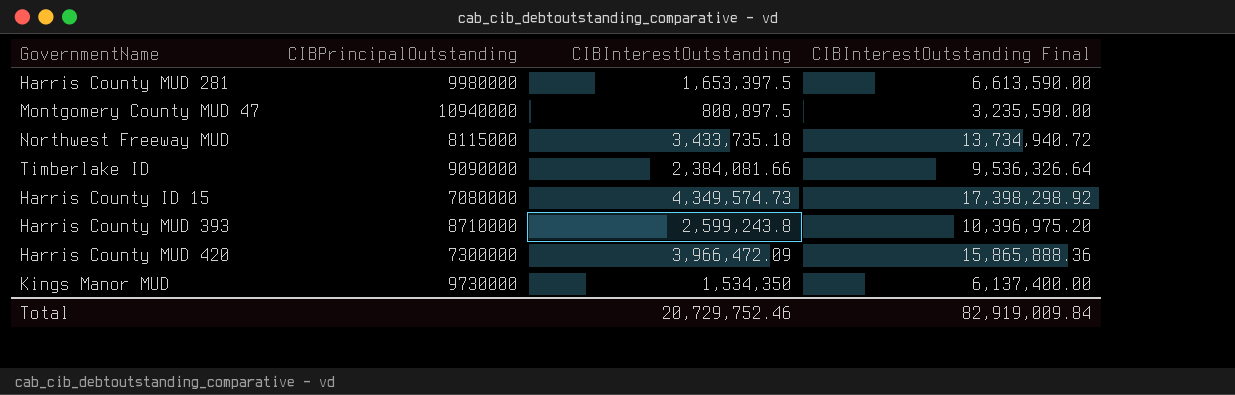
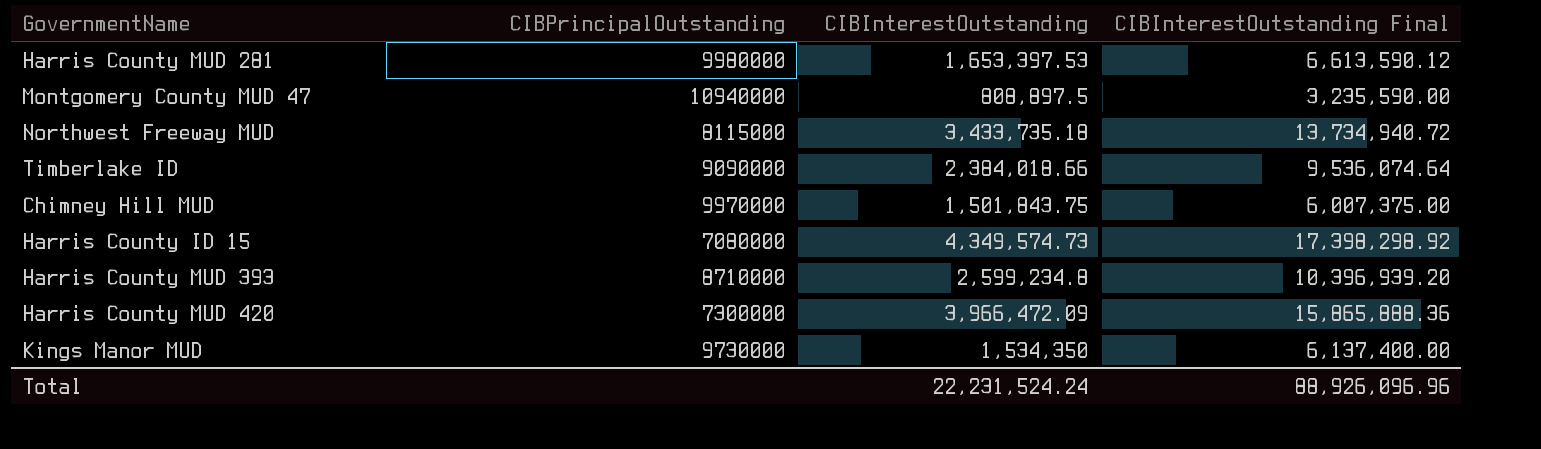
Harris County MUD 281 | CIBInterestOutstanding: 1,653,397.5 -> 1,653,397.53
Harris County MUD 281 | CIBInterestOutstanding Final: 6,613,590.00 -> 6,613,590.12
Timberlake ID | CIBInterestOutstanding: 2,384,081.66 -> 2,384,018.66
Timberlake ID | CIBInterestOutstanding Final: 9,536,326.64 -> 9,536,074.64
row Chimney Hill MUD: none -> 9970000 | 1,501,843.75 | 6,007,375.00
Harris County MUD 393 | CIBInterestOutstanding: 2,599,243.8 -> 2,599,234.8
Harris County MUD 393 | CIBInterestOutstanding Final: 10,396,975.20 -> 10,396,939.20
Total | CIBInterestOutstanding: 20,729,752.46 -> 22,231,524.24
Total | CIBInterestOutstanding Final: 82,919,009.84 -> 88,926,096.96

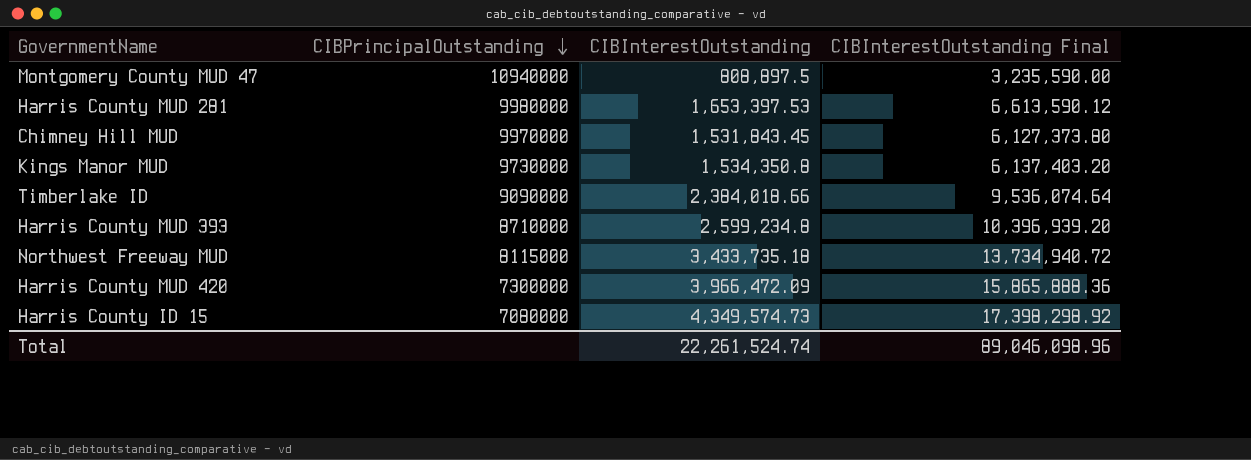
row order: none -> CIBPrincipalOutstanding descending
Chimney Hill MUD | CIBInterestOutstanding: 1,501,843.75 -> 1,531,843.45
Chimney Hill MUD | CIBInterestOutstanding Final: 6,007,375.00 -> 6,127,373.80
Kings Manor MUD | CIBInterestOutstanding: 1,534,350 -> 1,534,350.8
Kings Manor MUD | CIBInterestOutstanding Final: 6,137,400.00 -> 6,137,403.20
Total | CIBInterestOutstanding: 22,231,524.24 -> 22,261,524.74
Total | CIBInterestOutstanding Final: 88,926,096.96 -> 89,046,098.96

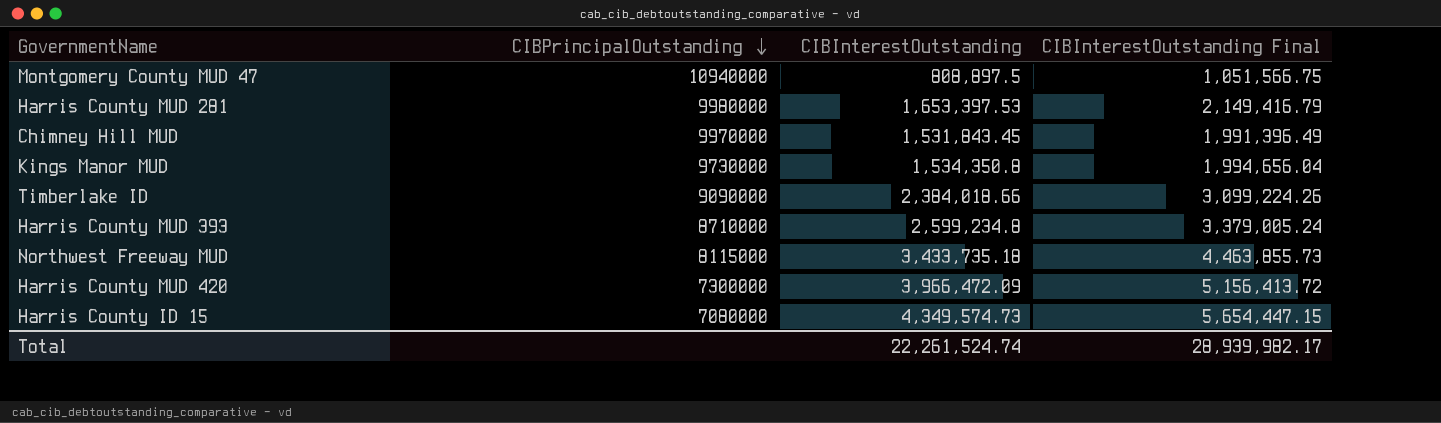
column CIBInterestOutstanding Final | formula: [CIBInterestOutstanding] * 4 -> [CIBInterestOutstanding] * 1.3
Total | CIBInterestOutstanding Final: 89,046,098.96 -> 28,939,982.17

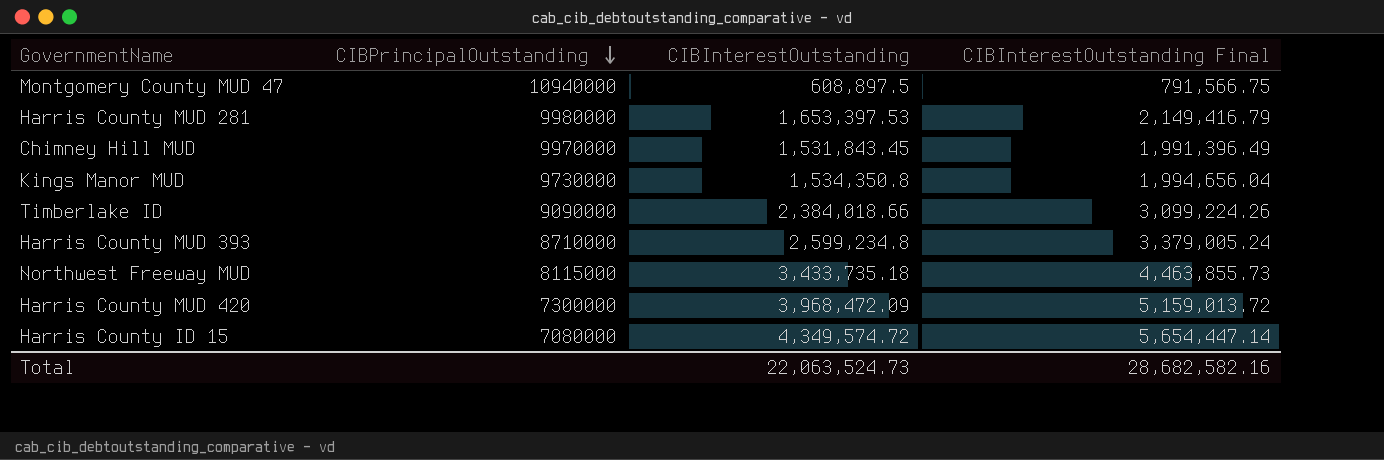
Montgomery County MUD 47 | CIBInterestOutstanding: 808,897.5 -> 608,897.5
Montgomery County MUD 47 | CIBInterestOutstanding Final: 1,051,566.75 -> 791,566.75
Harris County MUD 420 | CIBInterestOutstanding: 3,966,472.09 -> 3,968,472.09
Harris County MUD 420 | CIBInterestOutstanding Final: 5,156,413.72 -> 5,159,013.72
Harris County ID 15 | CIBInterestOutstanding: 4,349,574.73 -> 4,349,574.72
Harris County ID 15 | CIBInterestOutstanding Final: 5,654,447.15 -> 5,654,447.14
Total | CIBInterestOutstanding: 22,261,524.74 -> 22,063,524.73
Total | CIBInterestOutstanding Final: 28,939,982.17 -> 28,682,582.16

